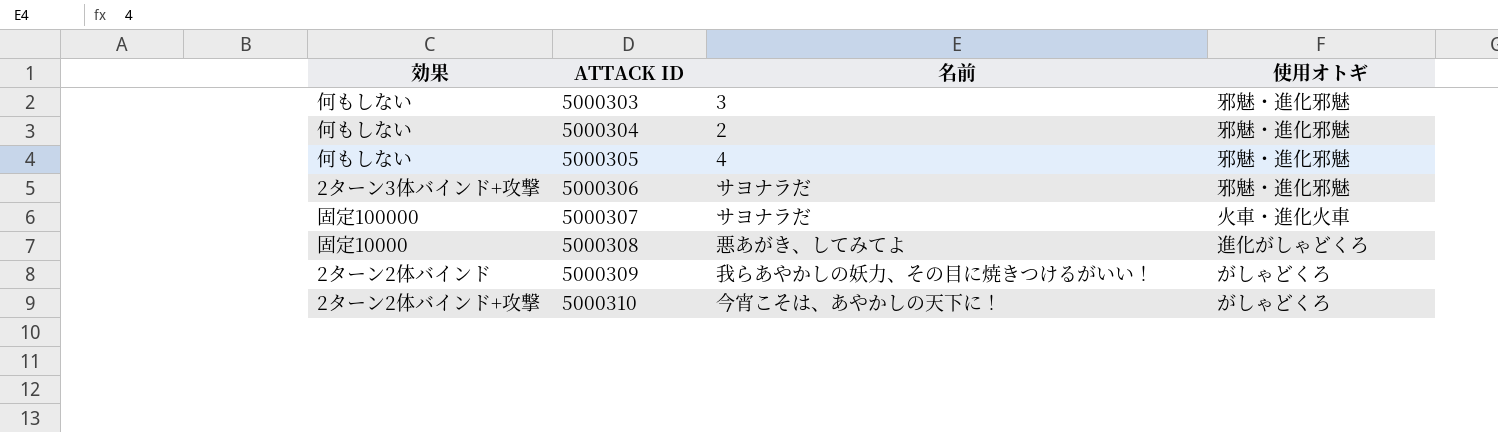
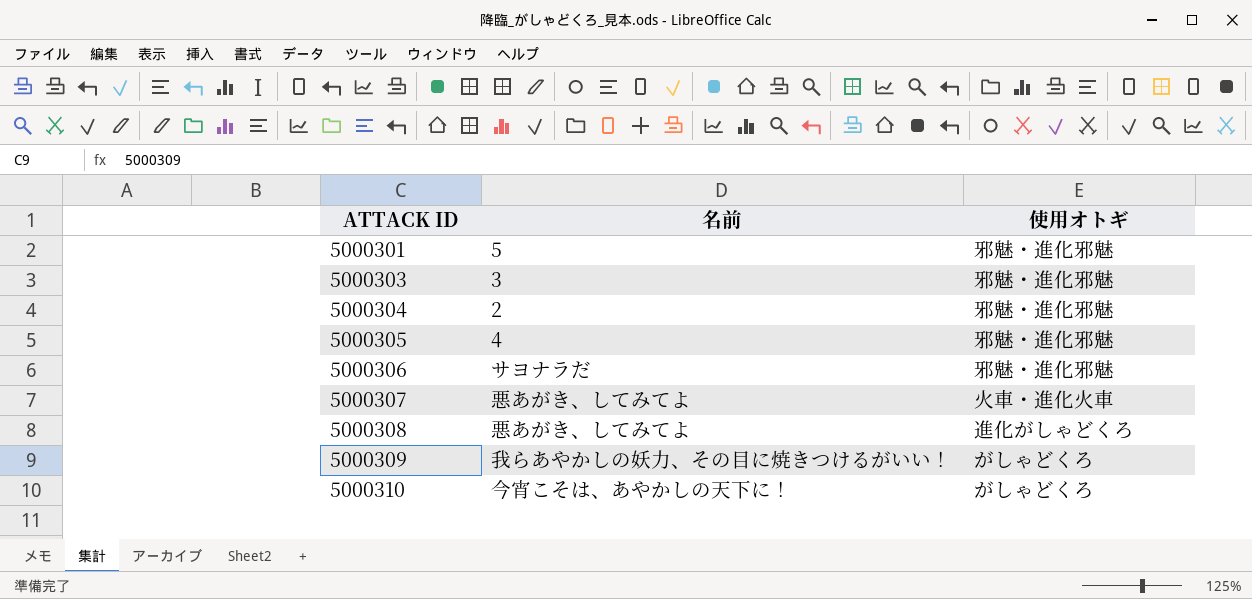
column 効果 | position: 1 -> none
row 5000301: none -> 5 | 邪魅・進化邪魅
5000307 | 名前: サヨナラだ -> 悪あがき、してみてよ

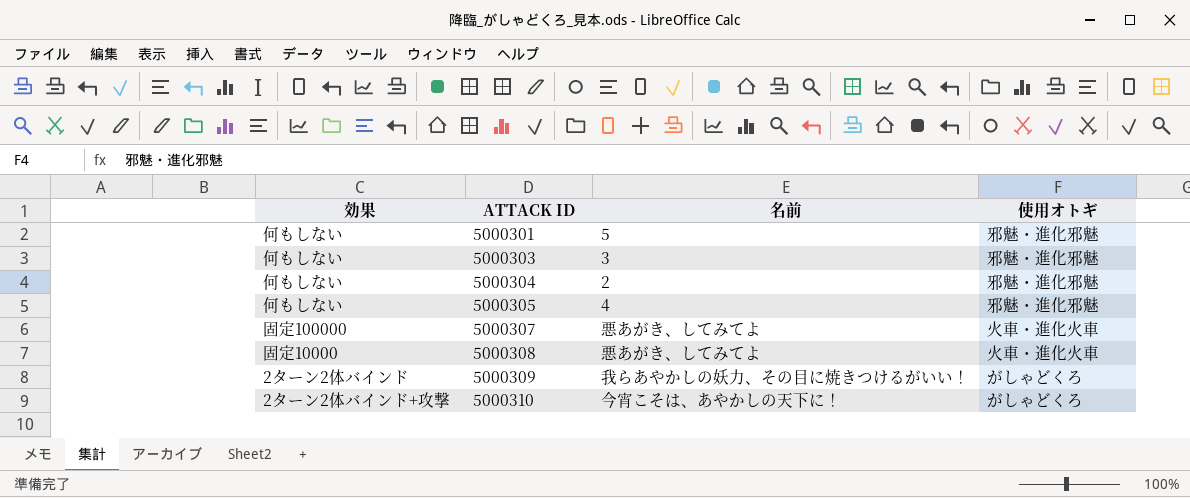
column 効果 | position: none -> 1
row 5000306: サヨナラだ | 邪魅・進化邪魅 -> none
5000308 | 使用オトギ: 進化がしゃどくろ -> 火車・進化火車

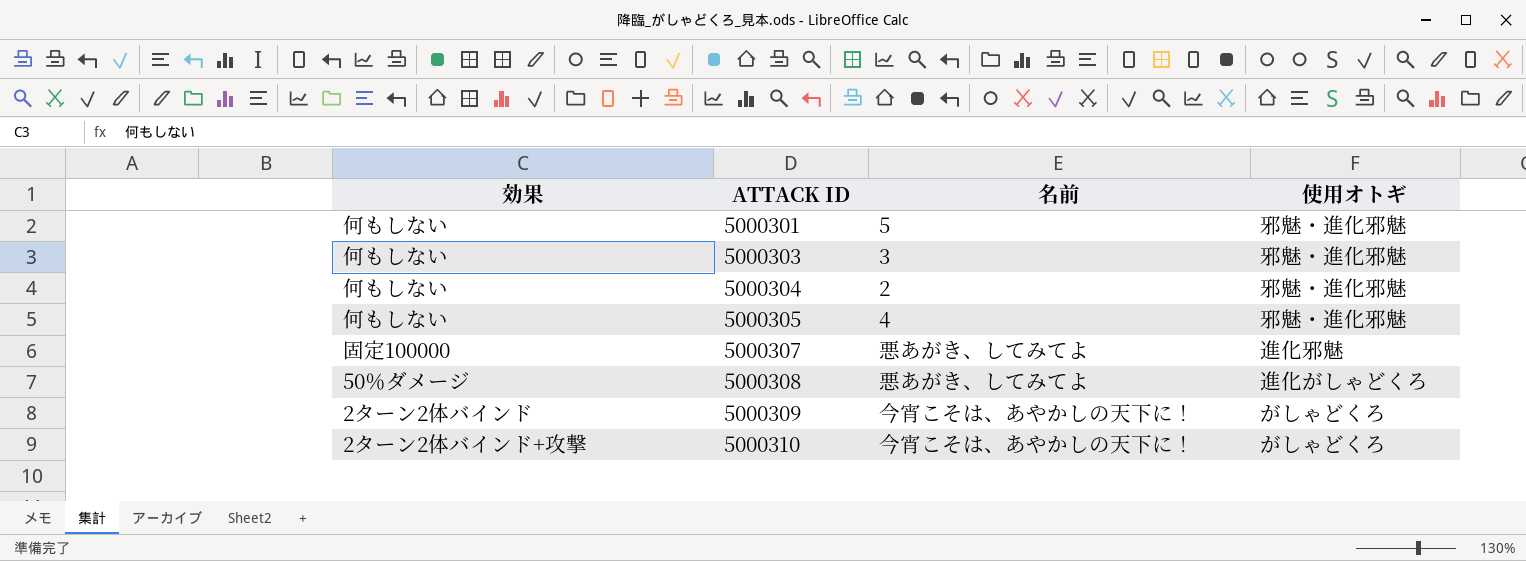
5000307 | 使用オトギ: 火車・進化火車 -> 進化邪魅
5000308 | 効果: 固定10000 -> 50％ダメージ
5000308 | 使用オトギ: 火車・進化火車 -> 進化がしゃどくろ
5000309 | 名前: 我らあやかしの妖力、その目に焼きつけるがいい！ -> 今宵こそは、あやかしの天下に！

